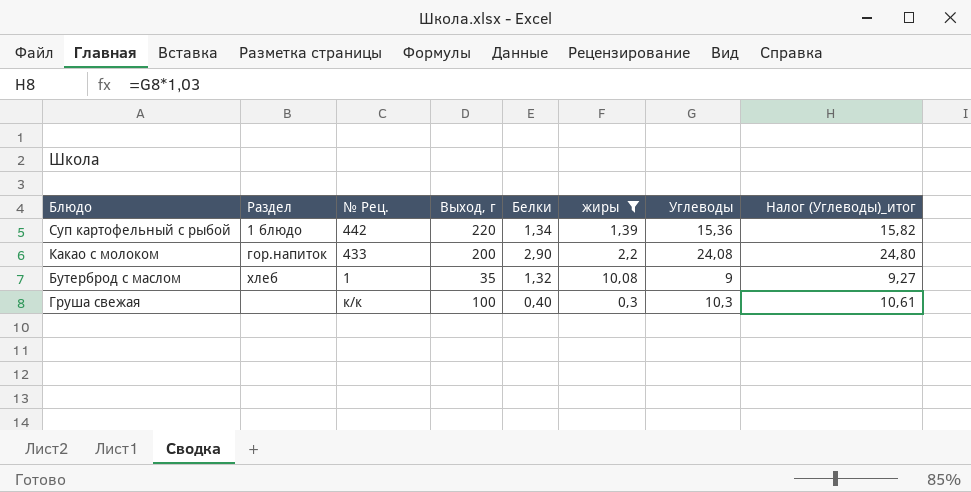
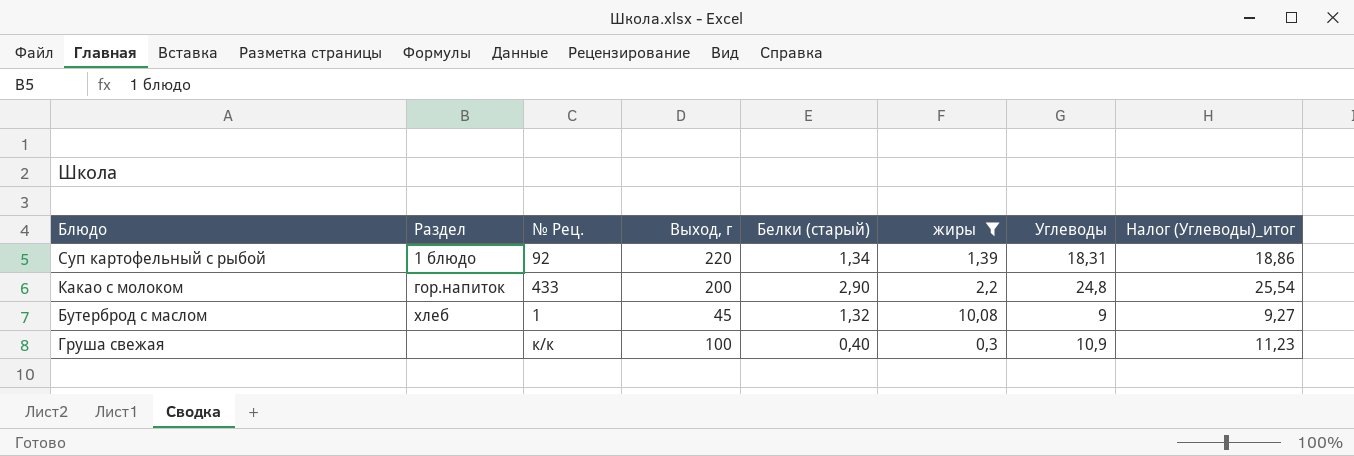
column name: Белки -> Белки (старый)
Суп картофельный с рыбой | № Рец.: 442 -> 92
Суп картофельный с рыбой | Углеводы: 15,36 -> 18,31
Суп картофельный с рыбой | Налог (Углеводы)_итог: 15,82 -> 18,86
Какао с молоком | Углеводы: 24,08 -> 24,8
Какао с молоком | Налог (Углеводы)_итог: 24,80 -> 25,54
Бутерброд с маслом | Выход, г: 35 -> 45
Груша свежая | Углеводы: 10,3 -> 10,9
Груша свежая | Налог (Углеводы)_итог: 10,61 -> 11,23

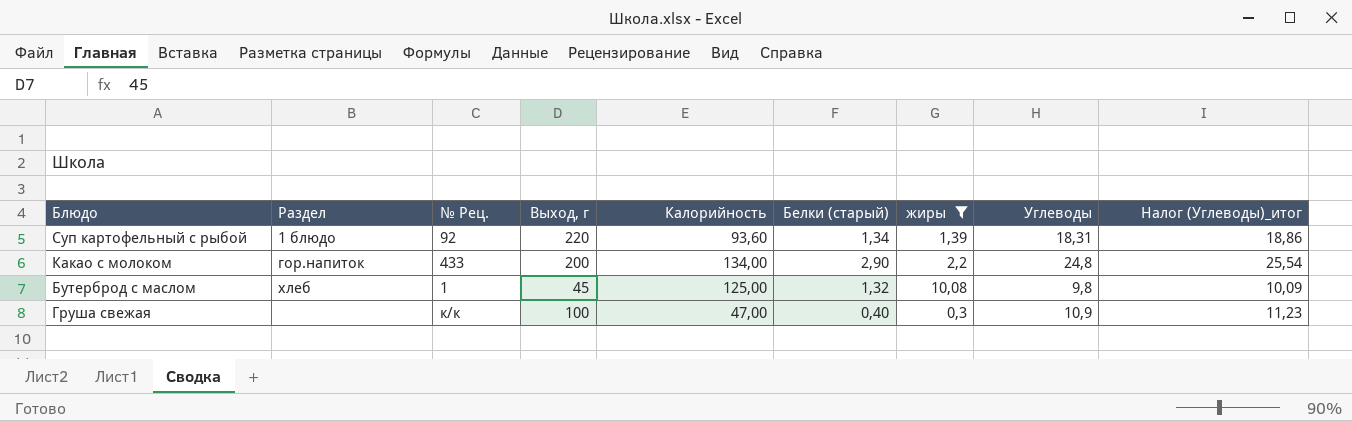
column Калорийность | position: none -> 5
Бутерброд с маслом | Углеводы: 9 -> 9,8
Бутерброд с маслом | Налог (Углеводы)_итог: 9,27 -> 10,09

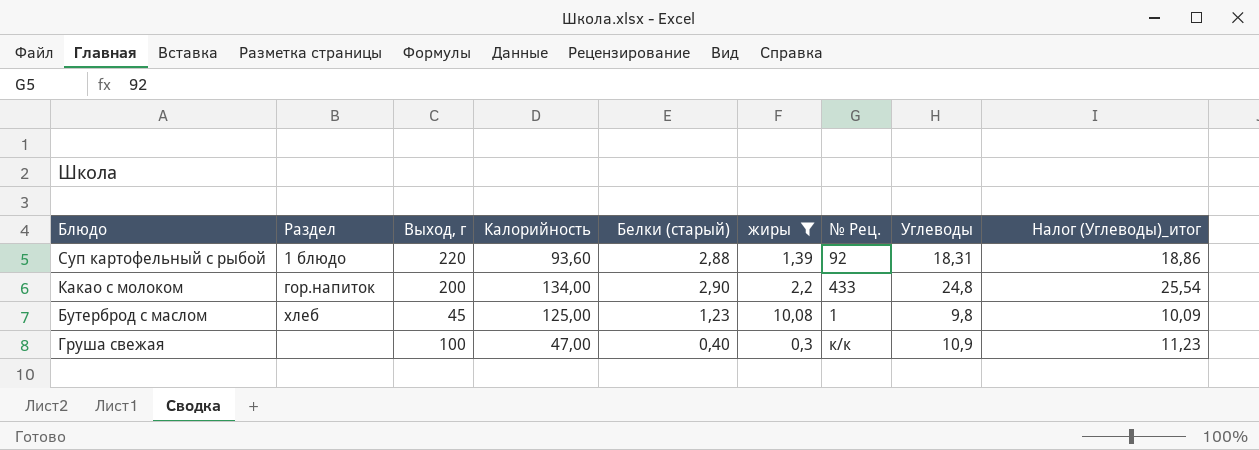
column № Рец. | position: 3 -> 7
Суп картофельный с рыбой | Белки (старый): 1,34 -> 2,88
Бутерброд с маслом | Белки (старый): 1,32 -> 1,23

